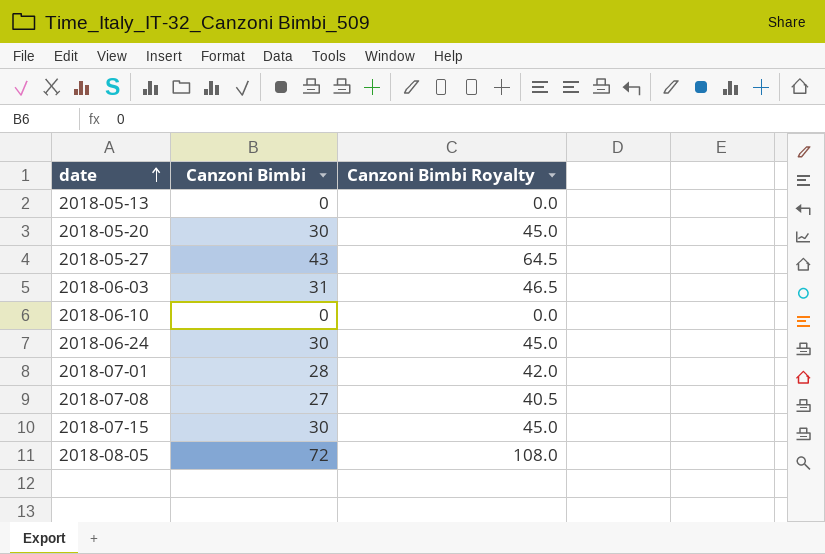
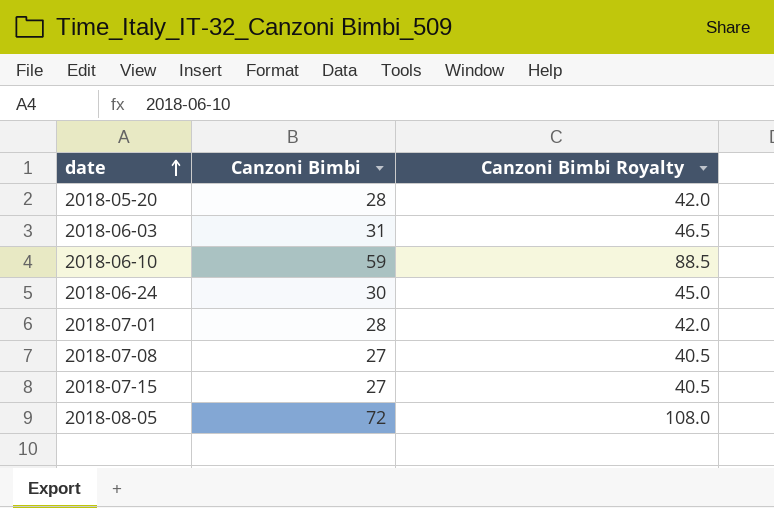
row 2018-05-13: 0 | 0.0 -> none
row 2018-05-27: 43 | 64.5 -> none
2018-05-20 | Canzoni Bimbi: 30 -> 28
2018-05-20 | Canzoni Bimbi Royalty: 45.0 -> 42.0
2018-06-10 | Canzoni Bimbi: 0 -> 59
2018-06-10 | Canzoni Bimbi Royalty: 0.0 -> 88.5
2018-07-15 | Canzoni Bimbi: 30 -> 27
2018-07-15 | Canzoni Bimbi Royalty: 45.0 -> 40.5

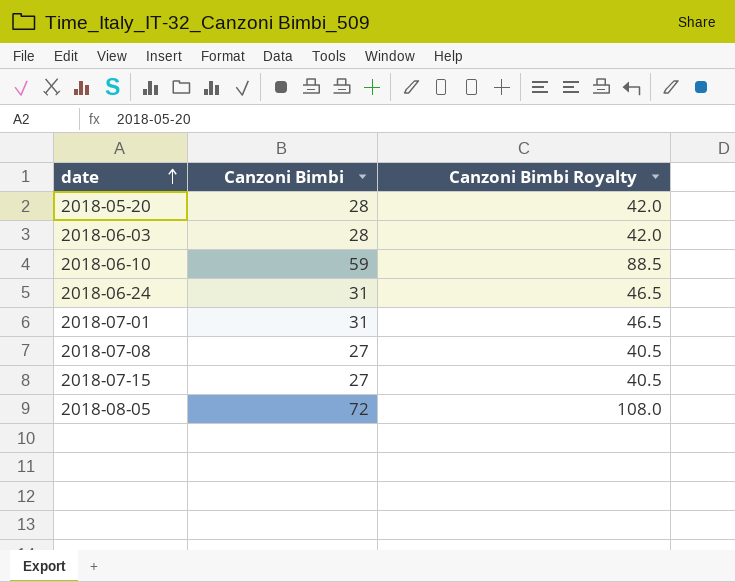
2018-06-03 | Canzoni Bimbi: 31 -> 28
2018-06-03 | Canzoni Bimbi Royalty: 46.5 -> 42.0
2018-06-24 | Canzoni Bimbi: 30 -> 31
2018-06-24 | Canzoni Bimbi Royalty: 45.0 -> 46.5
2018-07-01 | Canzoni Bimbi: 28 -> 31
2018-07-01 | Canzoni Bimbi Royalty: 42.0 -> 46.5

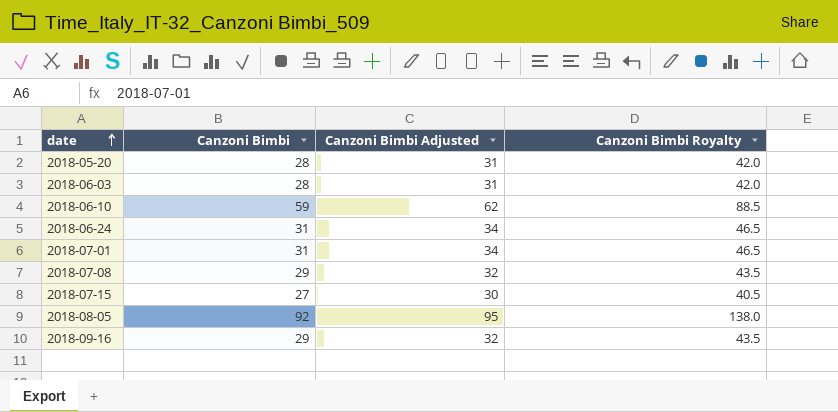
column Canzoni Bimbi Adjusted | formula: none -> [Canzoni Bimbi] + 3
2018-07-08 | Canzoni Bimbi: 27 -> 29
2018-07-08 | Canzoni Bimbi Royalty: 40.5 -> 43.5
2018-08-05 | Canzoni Bimbi: 72 -> 92
2018-08-05 | Canzoni Bimbi Royalty: 108.0 -> 138.0
row 2018-09-16: none -> 29 | 32 | 43.5

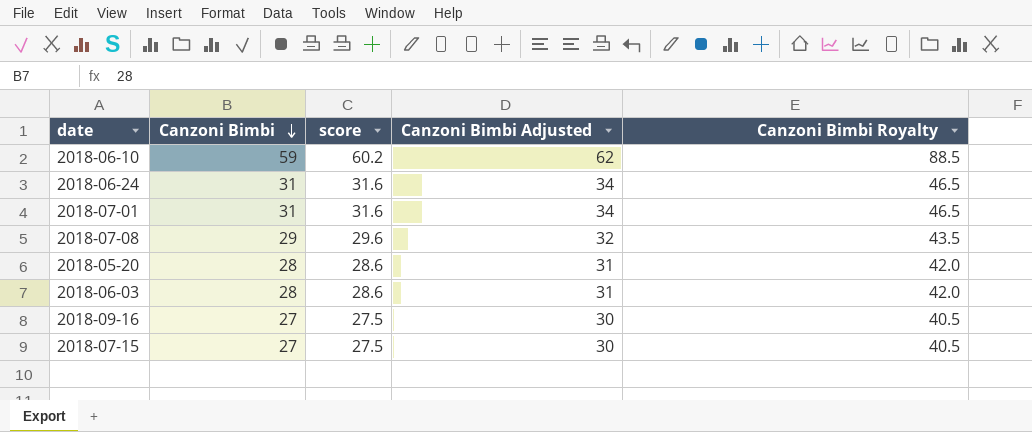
row order: date ascending -> Canzoni Bimbi descending
column score | formula: none -> [Canzoni Bimbi] * 1.02
row 2018-08-05: 92 | 95 | 138.0 -> none
2018-09-16 | Canzoni Bimbi: 29 -> 27
2018-09-16 | Canzoni Bimbi Adjusted: 32 -> 30
2018-09-16 | Canzoni Bimbi Royalty: 43.5 -> 40.5

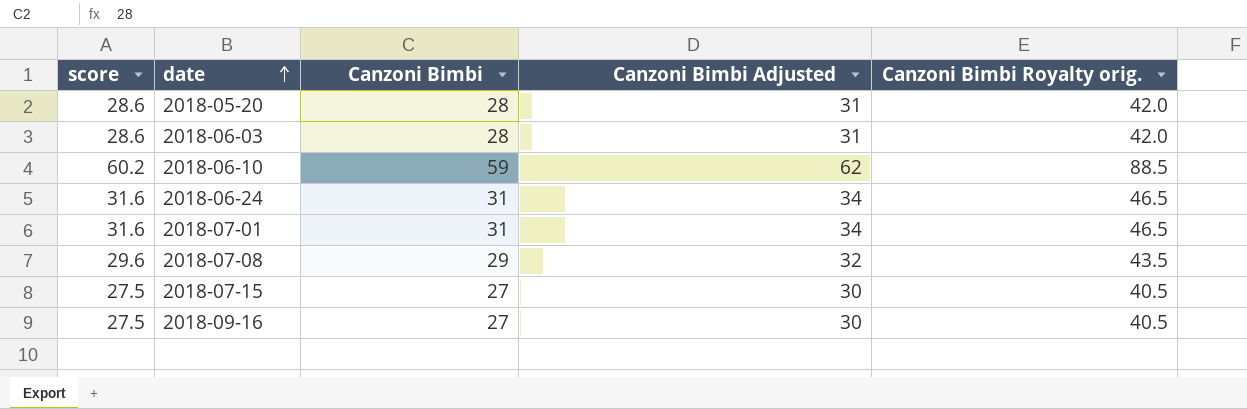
row order: Canzoni Bimbi descending -> date ascending
column score | position: 3 -> 1
column name: Canzoni Bimbi Royalty -> Canzoni Bimbi Royalty orig.

